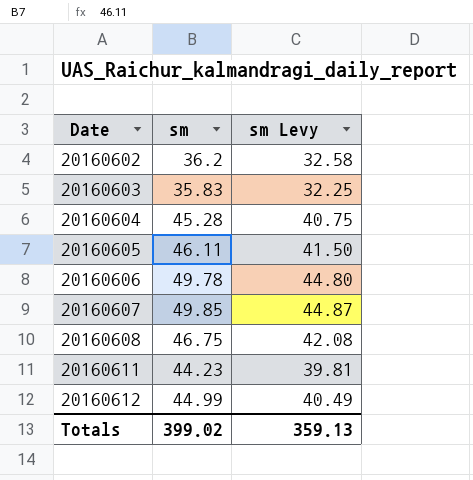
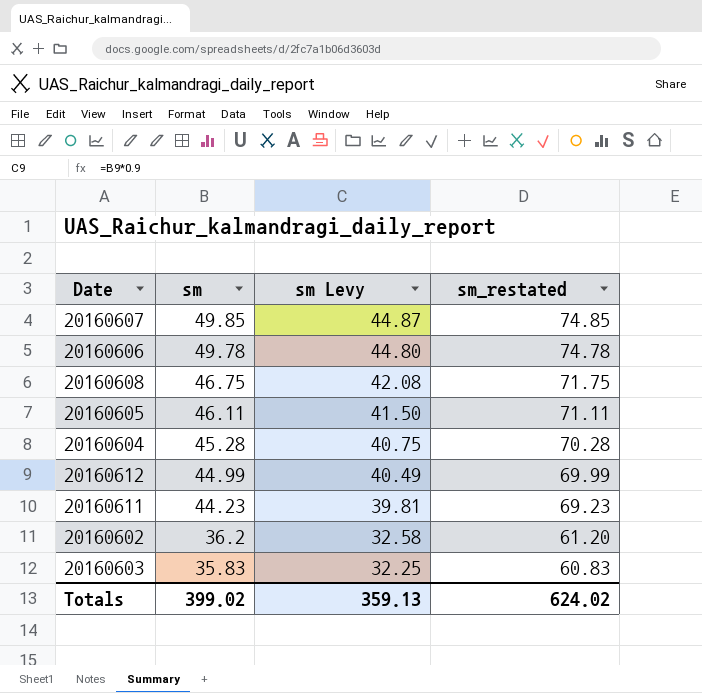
row order: Date ascending -> sm descending
column sm_restated | formula: none -> [sm] + 25

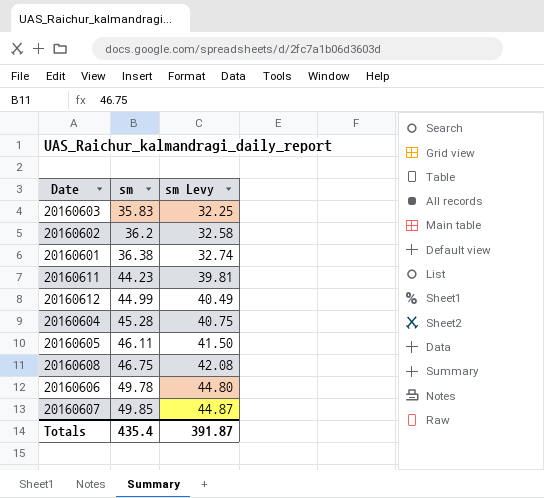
row order: sm descending -> sm ascending
column sm_restated | formula: [sm] + 25 -> none
row 20160601: none -> 36.38 | 32.74
Totals | sm: 399.02 -> 435.4
Totals | sm Levy: 359.13 -> 391.87

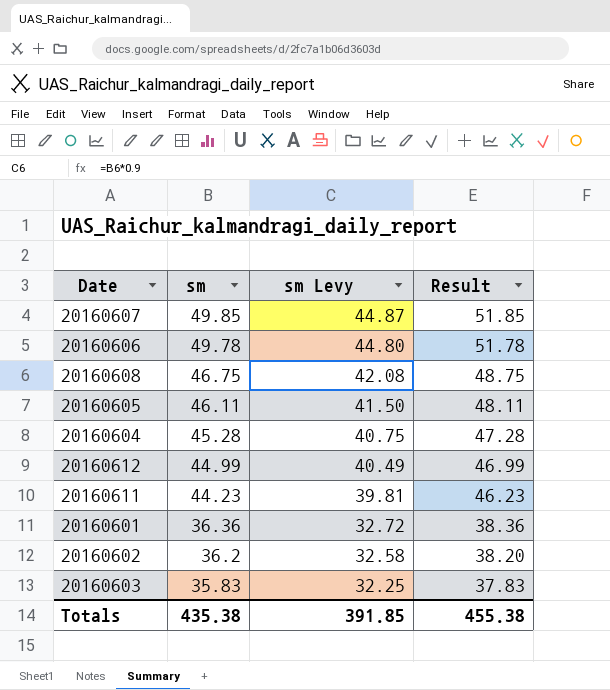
row order: sm ascending -> sm descending
column Result | formula: none -> [sm] + 2
20160601 | sm: 36.38 -> 36.36
20160601 | sm Levy: 32.74 -> 32.72
Totals | sm: 435.4 -> 435.38
Totals | sm Levy: 391.87 -> 391.85

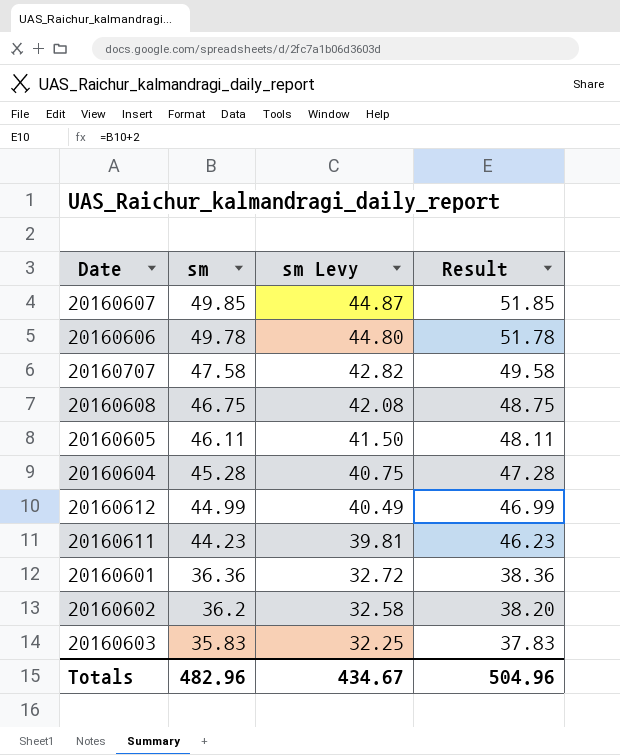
row 20160707: none -> 47.58 | 42.82 | 49.58
Totals | sm: 435.38 -> 482.96
Totals | sm Levy: 391.85 -> 434.67
Totals | Result: 455.38 -> 504.96

